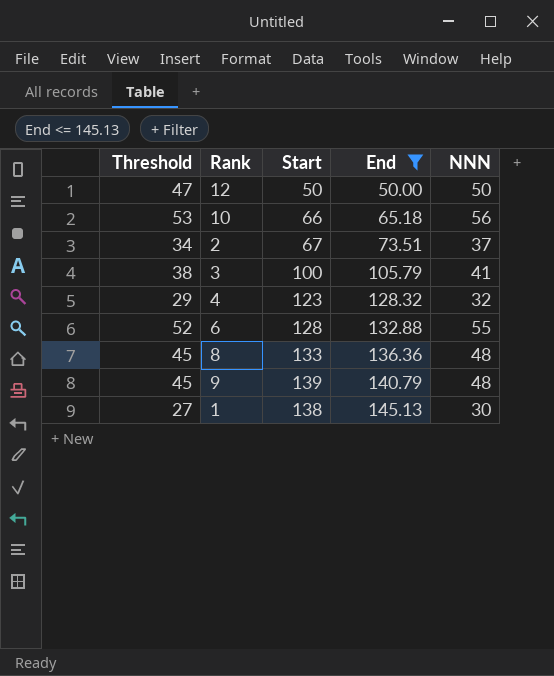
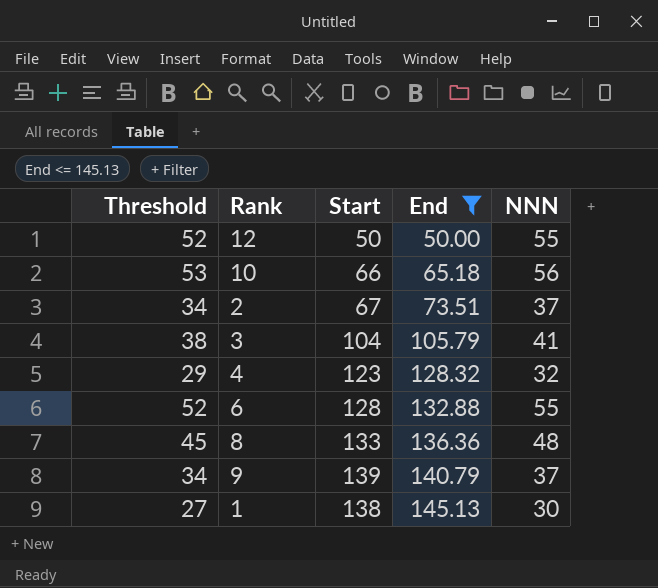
12 | Threshold: 47 -> 52
12 | NNN: 50 -> 55
3 | Start: 100 -> 104
9 | Threshold: 45 -> 34
9 | NNN: 48 -> 37

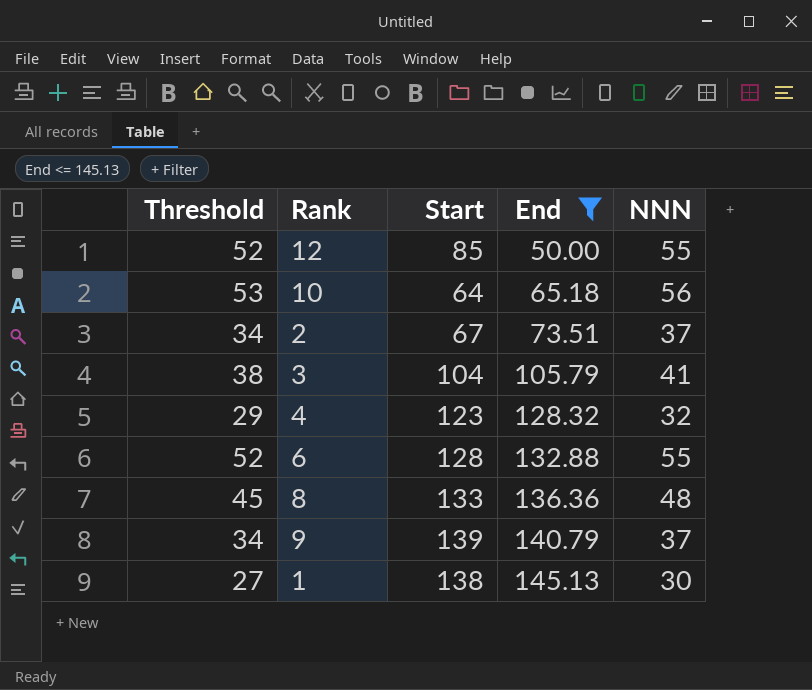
12 | Start: 50 -> 85
10 | Start: 66 -> 64

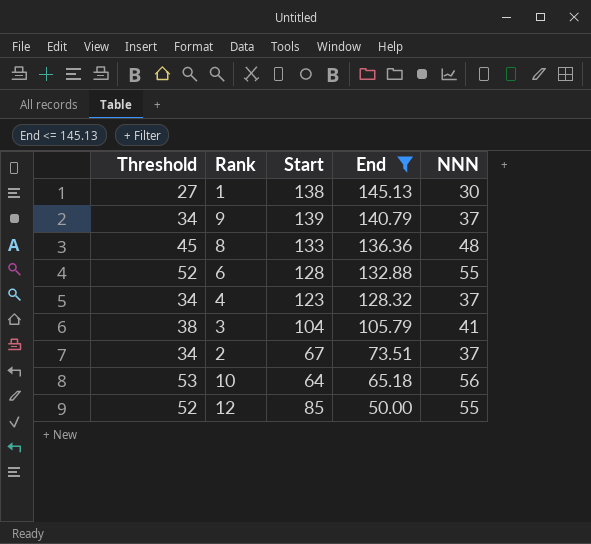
row order: End ascending -> End descending
4 | Threshold: 29 -> 34
4 | NNN: 32 -> 37

